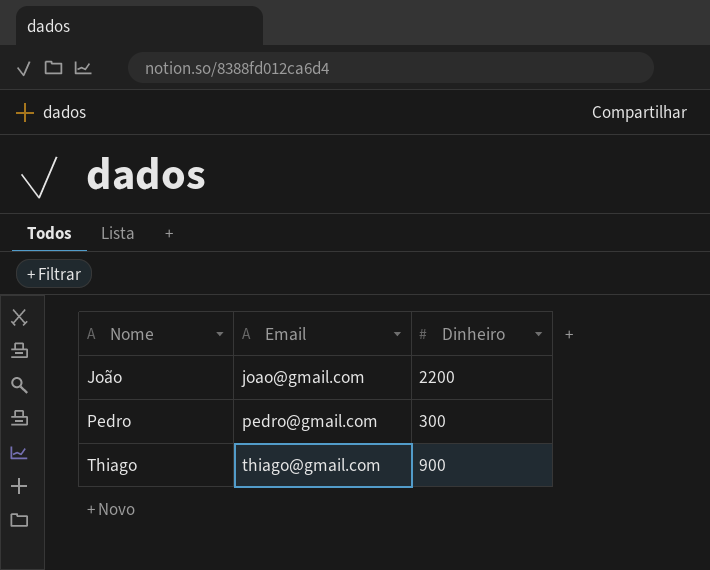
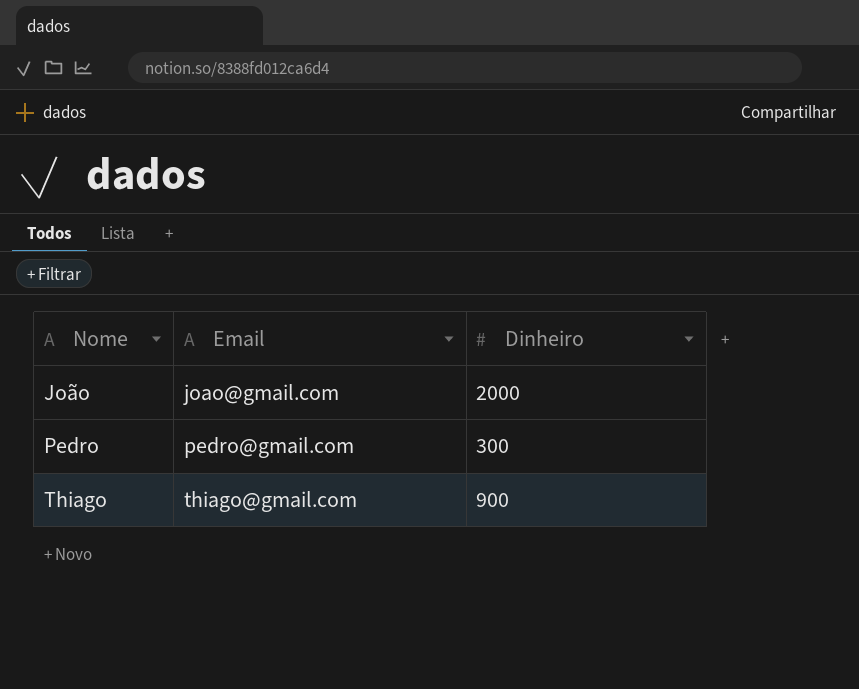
João | Dinheiro: 2200 -> 2000

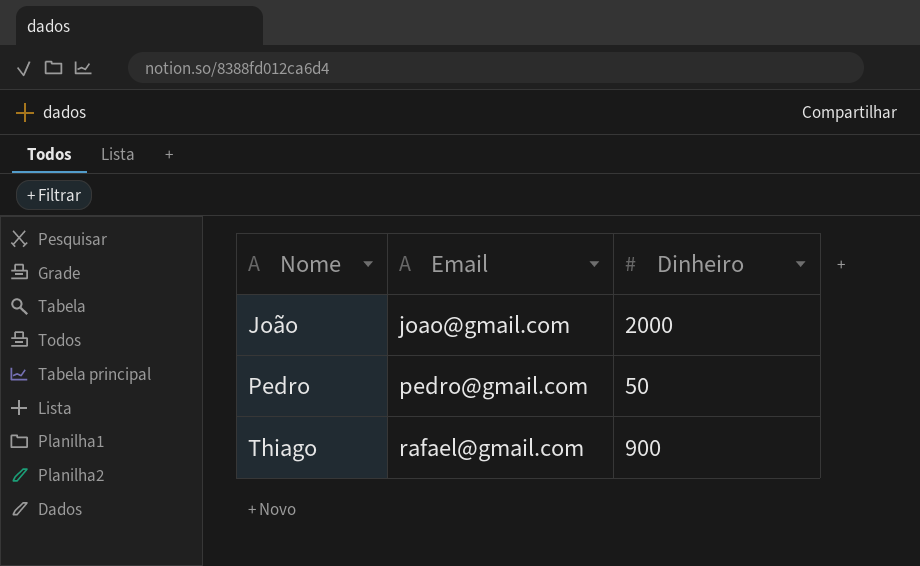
Pedro | Dinheiro: 300 -> 50
Thiago | Email: thiago@gmail.com -> rafael@gmail.com

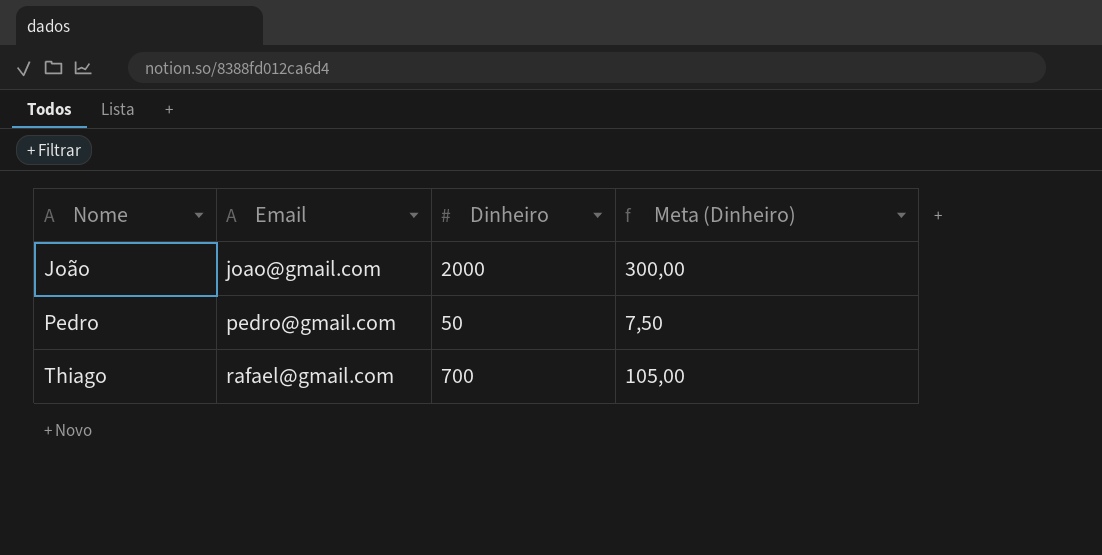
column Meta (Dinheiro) | formula: none -> [Dinheiro] * 0,15
Thiago | Dinheiro: 900 -> 700

